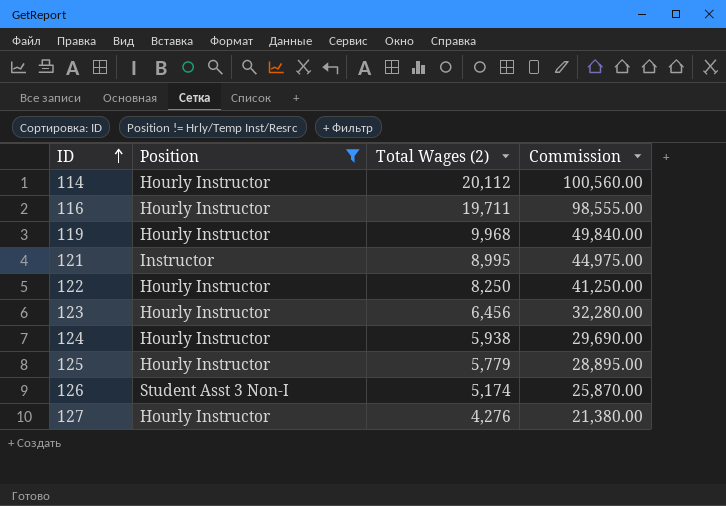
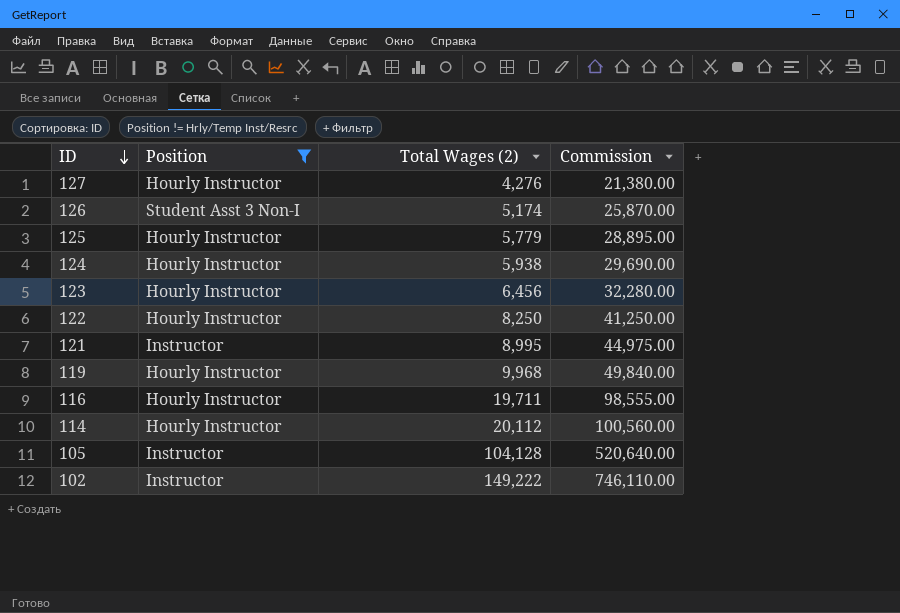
row order: ID ascending -> ID descending
row 105: none -> Instructor | 104,128 | 520,640.00
row 102: none -> Instructor | 149,222 | 746,110.00

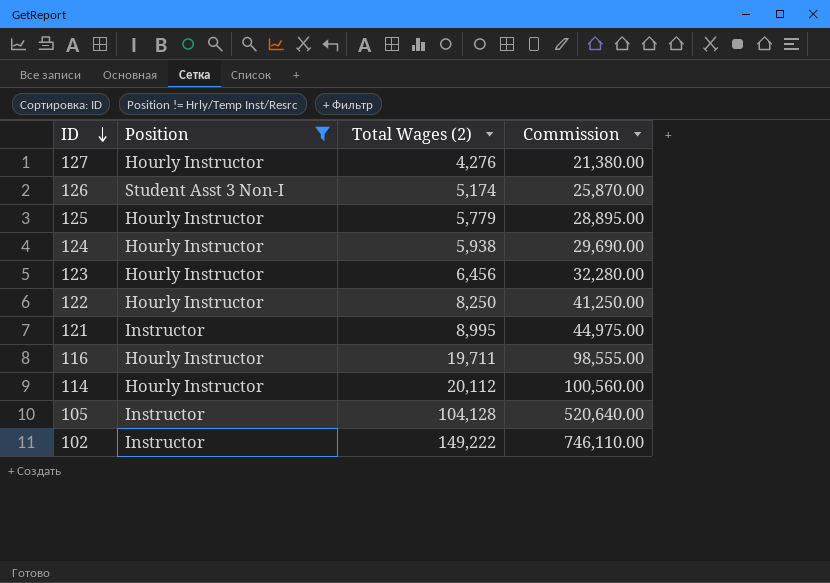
row 119: Hourly Instructor | 9,968 | 49,840.00 -> none

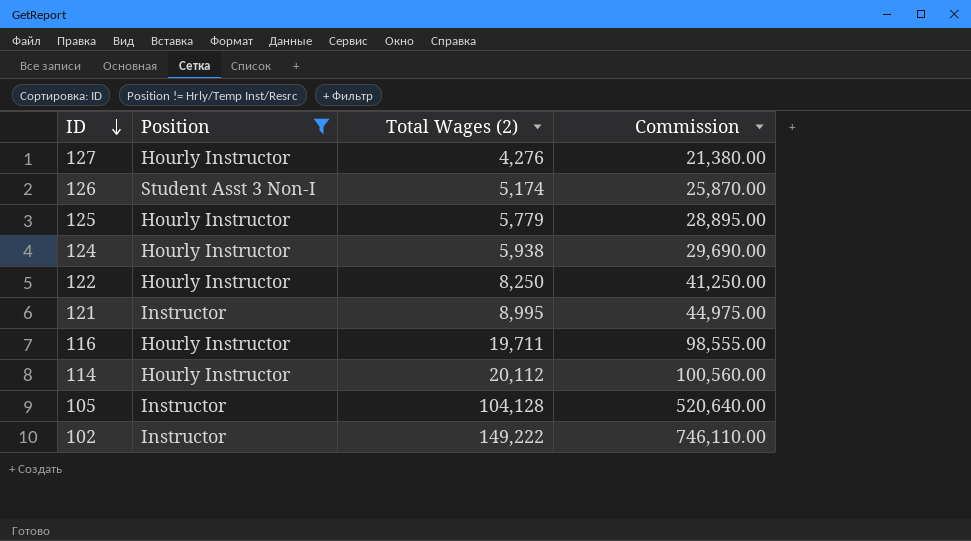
row 123: Hourly Instructor | 6,456 | 32,280.00 -> none

